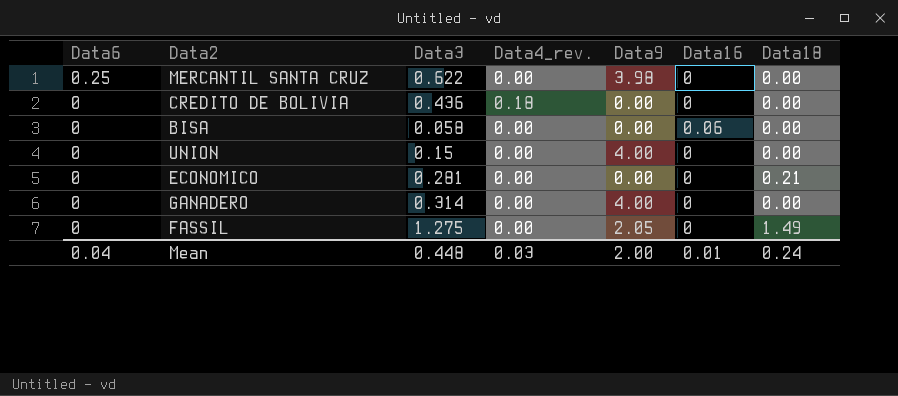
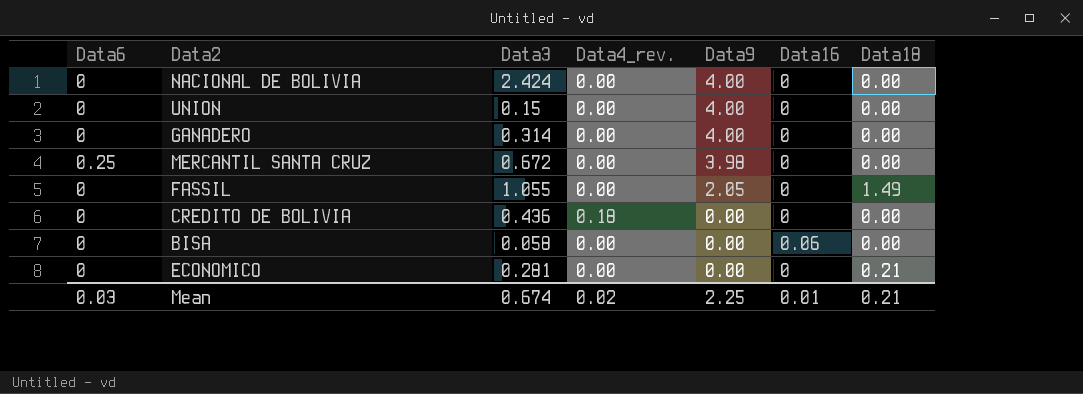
row order: Data6 descending -> Data9 descending
row NACIONAL DE BOLIVIA: none -> 0 | 2.424 | 0.00 | 4.00 | 0 | 0.00
MERCANTIL SANTA CRUZ | Data3: 0.622 -> 0.672
FASSIL | Data3: 1.275 -> 1.055
Mean | Data6: 0.04 -> 0.03
Mean | Data3: 0.448 -> 0.674
Mean | Data4_rev.: 0.03 -> 0.02
Mean | Data9: 2.00 -> 2.25
Mean | Data18: 0.24 -> 0.21

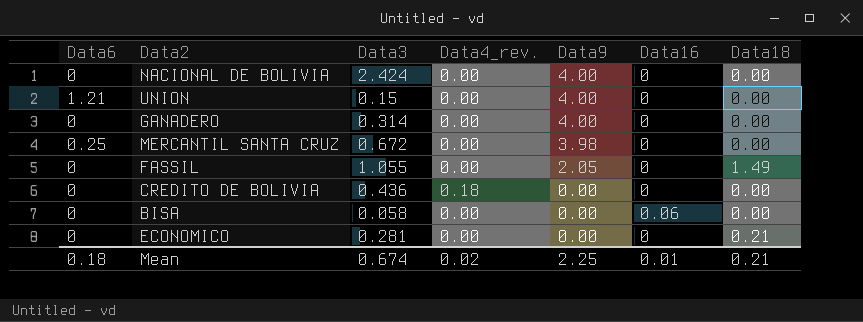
UNION | Data6: 0 -> 1.21
Mean | Data6: 0.03 -> 0.18

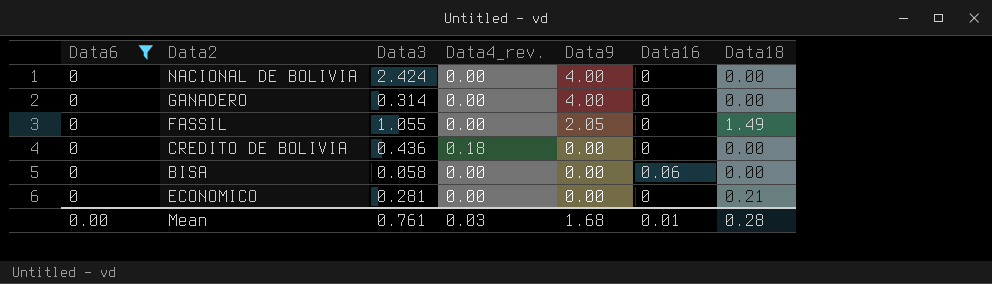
filter: none -> Data6 = 0
Mean | Data6: 0.18 -> 0.00
Mean | Data3: 0.674 -> 0.761
Mean | Data4_rev.: 0.02 -> 0.03
Mean | Data9: 2.25 -> 1.68
Mean | Data18: 0.21 -> 0.28

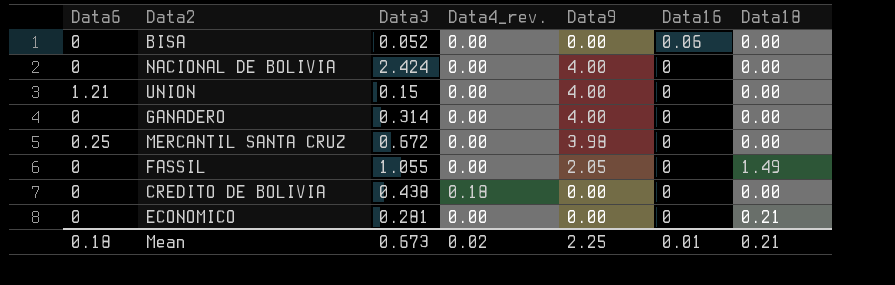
filter: Data6 = 0 -> none
row order: Data9 descending -> Data16 descending
BISA | Data3: 0.058 -> 0.052
CREDITO DE BOLIVIA | Data3: 0.436 -> 0.438
Mean | Data6: 0.00 -> 0.18
Mean | Data3: 0.761 -> 0.673
Mean | Data4_rev.: 0.03 -> 0.02
Mean | Data9: 1.68 -> 2.25
Mean | Data18: 0.28 -> 0.21

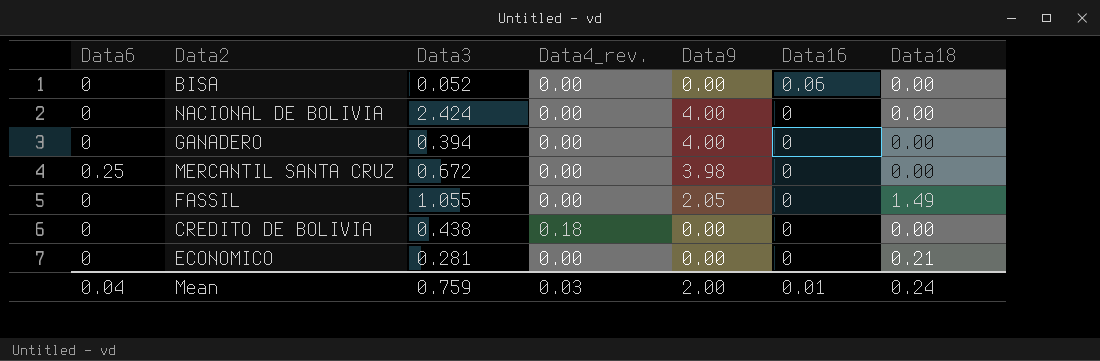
row UNION: 1.21 | 0.15 | 0.00 | 4.00 | 0 | 0.00 -> none
GANADERO | Data3: 0.314 -> 0.394
Mean | Data6: 0.18 -> 0.04
Mean | Data3: 0.673 -> 0.759
Mean | Data4_rev.: 0.02 -> 0.03
Mean | Data9: 2.25 -> 2.00
Mean | Data18: 0.21 -> 0.24

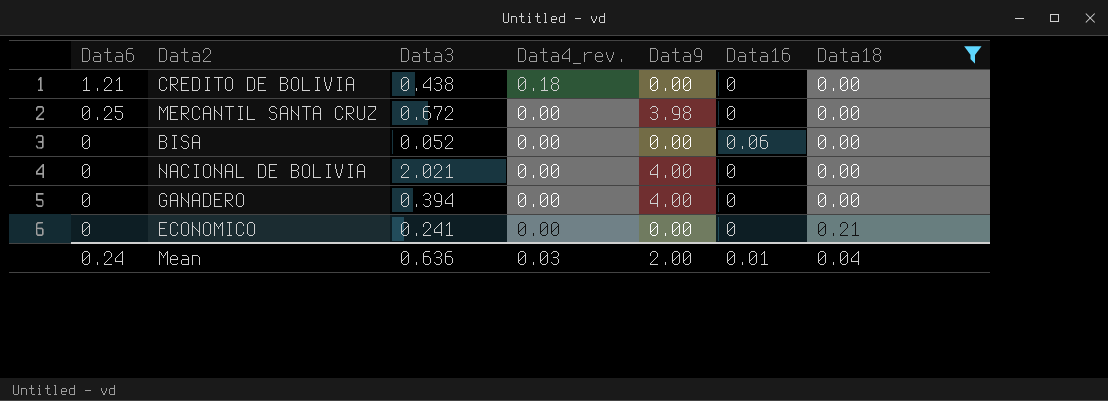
filter: none -> Data18 != 1.49
row order: Data16 descending -> Data6 descending
CREDITO DE BOLIVIA | Data6: 0 -> 1.21
NACIONAL DE BOLIVIA | Data3: 2.424 -> 2.021
ECONOMICO | Data3: 0.281 -> 0.241
Mean | Data6: 0.04 -> 0.24
Mean | Data3: 0.759 -> 0.636
Mean | Data18: 0.24 -> 0.04

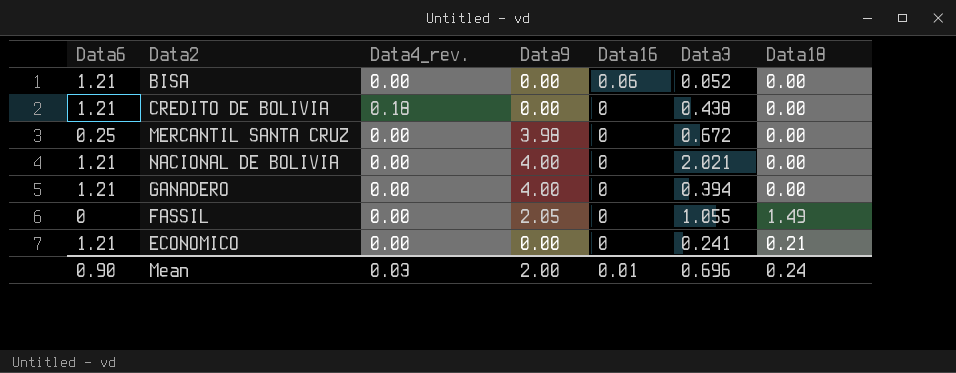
filter: Data18 != 1.49 -> none
row order: Data6 descending -> Data16 descending
column Data3 | position: 3 -> 6
BISA | Data6: 0 -> 1.21
NACIONAL DE BOLIVIA | Data6: 0 -> 1.21
GANADERO | Data6: 0 -> 1.21
ECONOMICO | Data6: 0 -> 1.21
Mean | Data6: 0.24 -> 0.90
Mean | Data3: 0.636 -> 0.696
Mean | Data18: 0.04 -> 0.24

